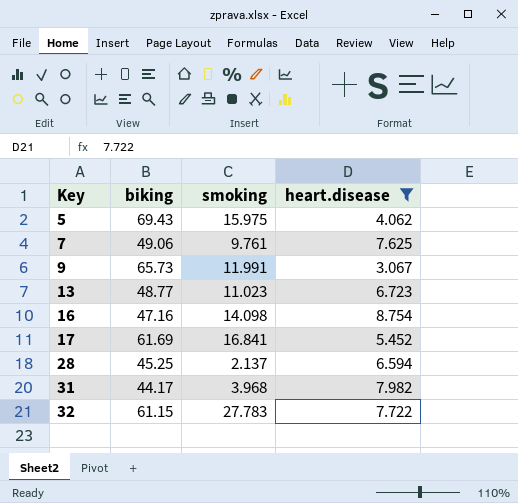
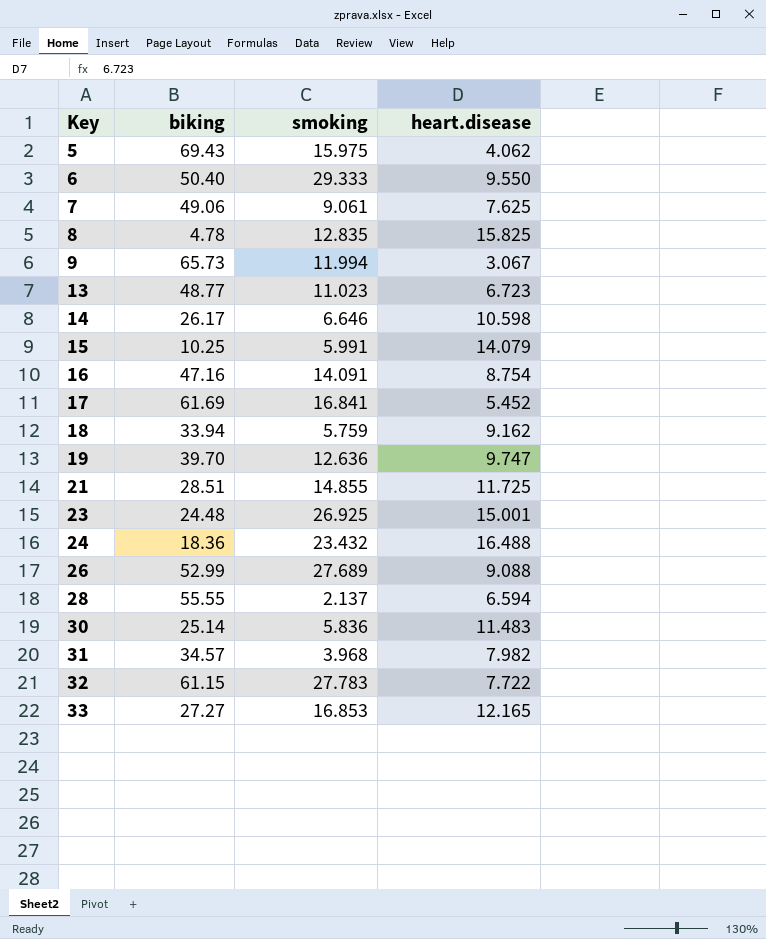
filter: heart.disease <= 8.754 -> none
7 | smoking: 9.761 -> 9.061
9 | smoking: 11.991 -> 11.994
16 | smoking: 14.098 -> 14.091
28 | biking: 45.25 -> 55.55
31 | biking: 44.17 -> 34.57

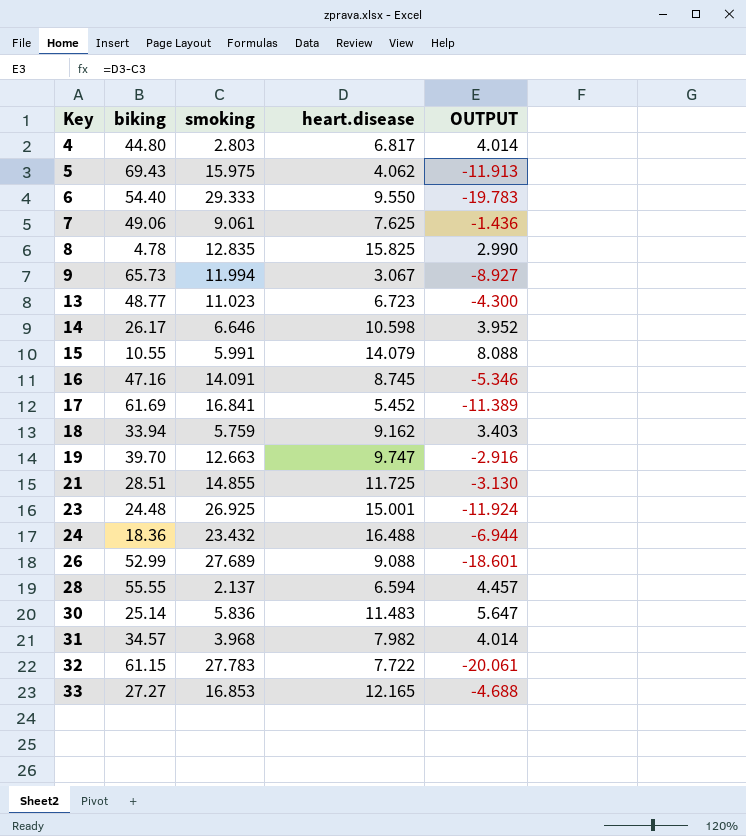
column OUTPUT | formula: none -> [heart.disease] - [smoking]
row 4: none -> 44.80 | 2.803 | 6.817 | 4.014
6 | biking: 50.40 -> 54.40
15 | biking: 10.25 -> 10.55
16 | heart.disease: 8.754 -> 8.745
19 | smoking: 12.636 -> 12.663

